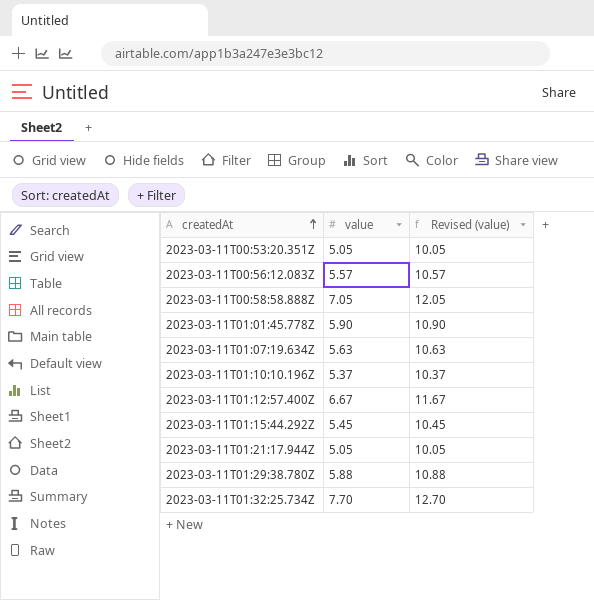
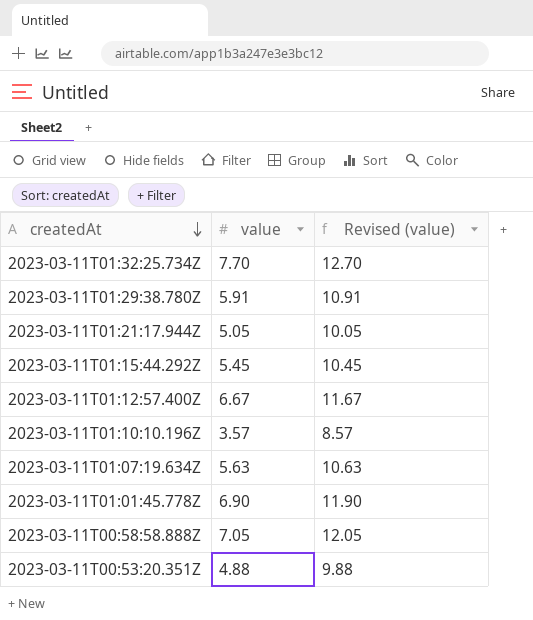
row order: createdAt ascending -> createdAt descending
row 2023-03-11T00:56:12.083Z: 5.57 | 10.57 -> none
2023-03-11T01:29:38.780Z | value: 5.88 -> 5.91
2023-03-11T01:29:38.780Z | Revised (value): 10.88 -> 10.91
2023-03-11T01:10:10.196Z | value: 5.37 -> 3.57
2023-03-11T01:10:10.196Z | Revised (value): 10.37 -> 8.57
2023-03-11T01:01:45.778Z | value: 5.90 -> 6.90
2023-03-11T01:01:45.778Z | Revised (value): 10.90 -> 11.90
2023-03-11T00:53:20.351Z | value: 5.05 -> 4.88
2023-03-11T00:53:20.351Z | Revised (value): 10.05 -> 9.88

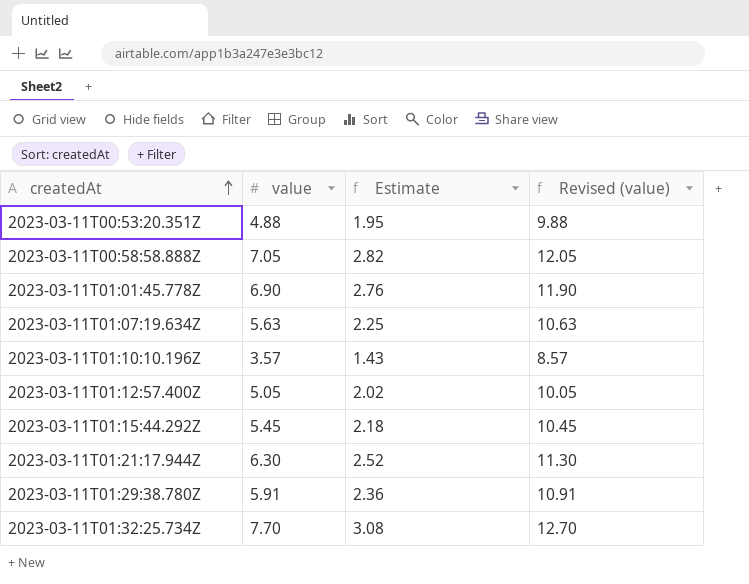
row order: createdAt descending -> createdAt ascending
column Estimate | formula: none -> [value] * 0.4
2023-03-11T01:12:57.400Z | value: 6.67 -> 5.05
2023-03-11T01:12:57.400Z | Revised (value): 11.67 -> 10.05
2023-03-11T01:21:17.944Z | value: 5.05 -> 6.30
2023-03-11T01:21:17.944Z | Revised (value): 10.05 -> 11.30

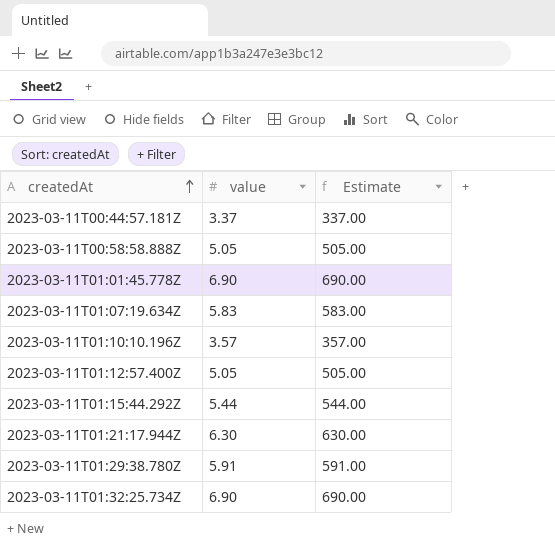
column Revised (value) | formula: [value] + 5 -> none
column Estimate | formula: [value] * 0.4 -> [value] * 100
row 2023-03-11T00:53:20.351Z: 4.88 | 1.95 | 9.88 -> none
row 2023-03-11T00:44:57.181Z: none -> 3.37 | 337.00
2023-03-11T00:58:58.888Z | value: 7.05 -> 5.05
2023-03-11T01:07:19.634Z | value: 5.63 -> 5.83
2023-03-11T01:15:44.292Z | value: 5.45 -> 5.44
2023-03-11T01:32:25.734Z | value: 7.70 -> 6.90

